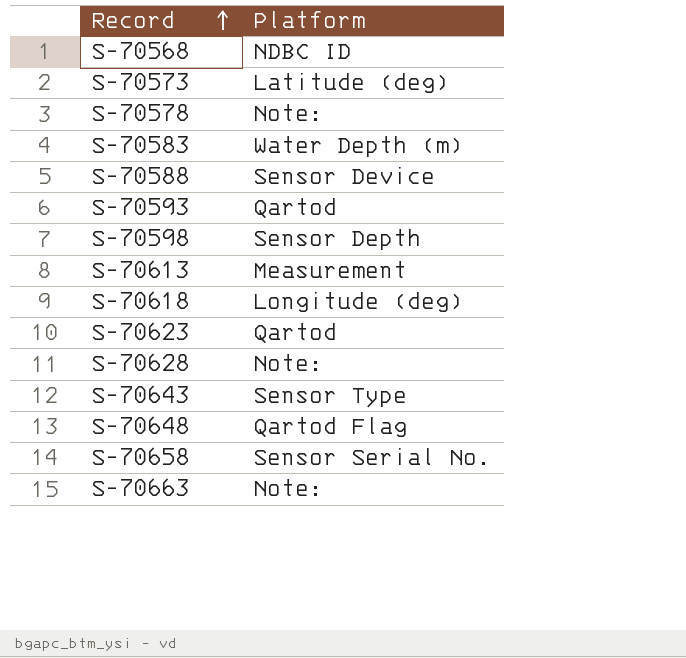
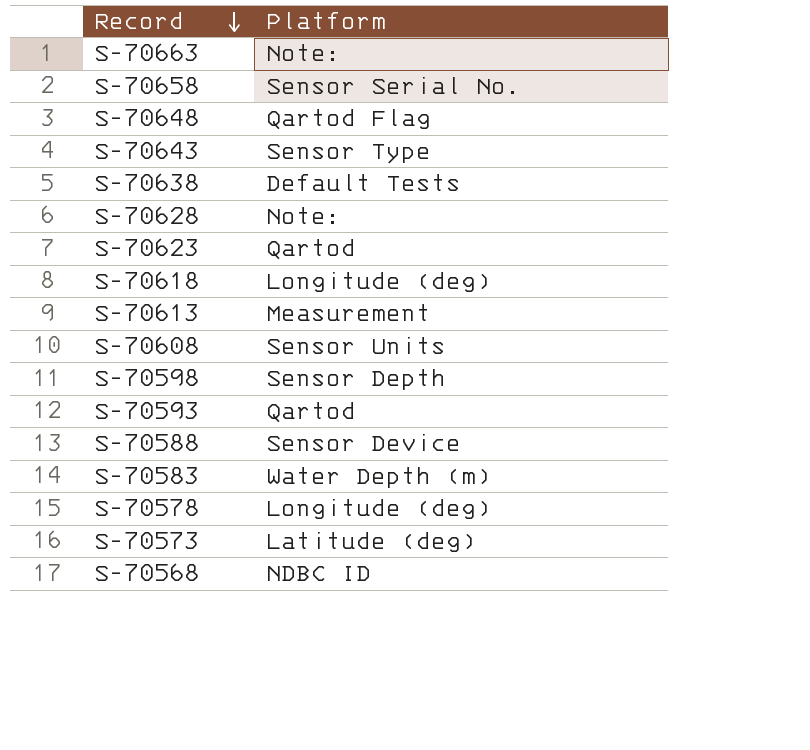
row order: Record ascending -> Record descending
row S-70638: none -> Default Tests
row S-70608: none -> Sensor Units
S-70578 | Platform: Note: -> Longitude (deg)

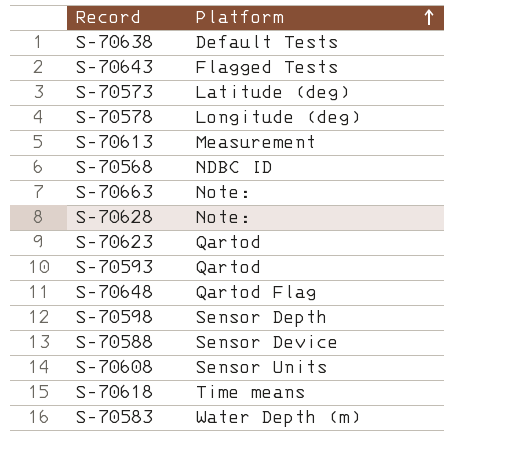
row order: Record descending -> Platform ascending
row S-70658: Sensor Serial No. -> none
S-70643 | Platform: Sensor Type -> Flagged Tests
S-70618 | Platform: Longitude (deg) -> Time means

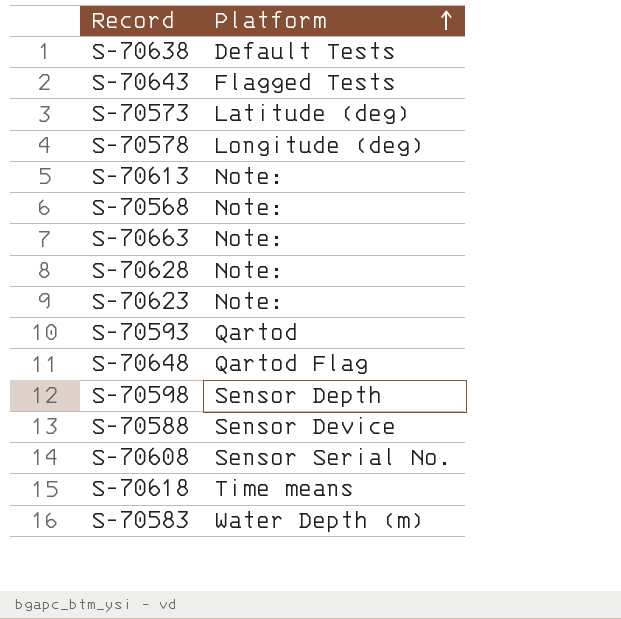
S-70613 | Platform: Measurement -> Note:
S-70568 | Platform: NDBC ID -> Note:
S-70623 | Platform: Qartod -> Note:
S-70608 | Platform: Sensor Units -> Sensor Serial No.

